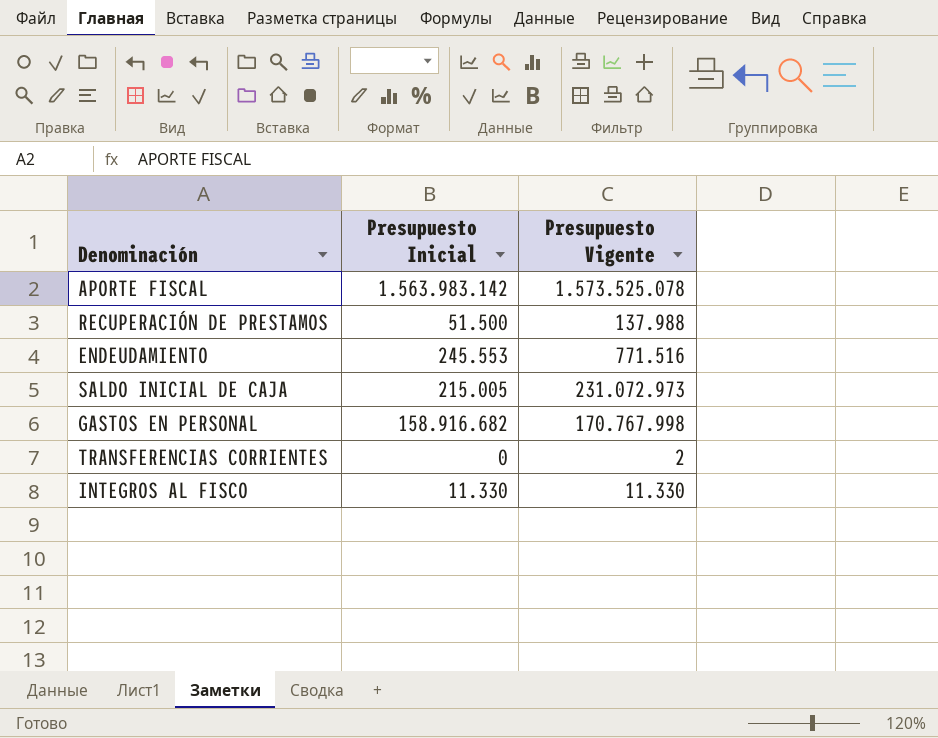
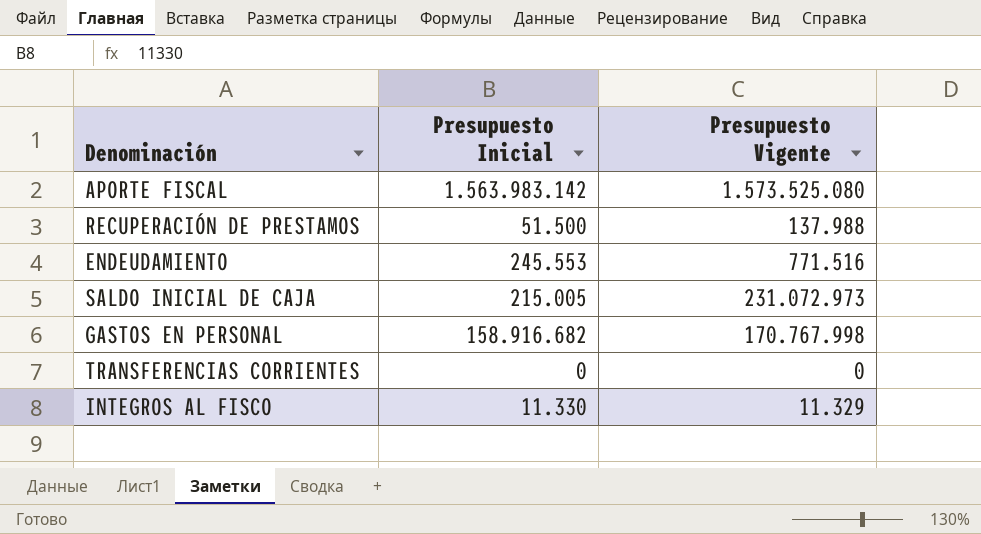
APORTE FISCAL | Presupuesto Vigente: 1.573.525.078 -> 1.573.525.080
TRANSFERENCIAS CORRIENTES | Presupuesto Vigente: 2 -> 0
INTEGROS AL FISCO | Presupuesto Vigente: 11.330 -> 11.329

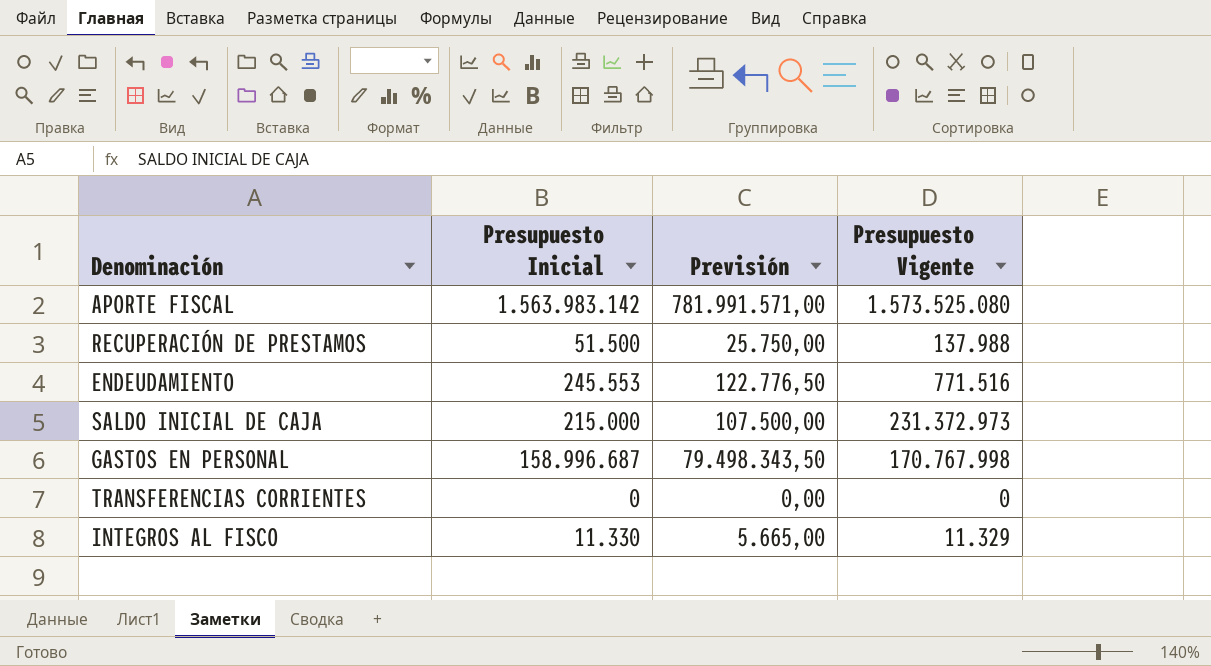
column Previsión | formula: none -> [Presupuesto Inicial] * 0,5
SALDO INICIAL DE CAJA | Presupuesto Inicial: 215.005 -> 215.000
SALDO INICIAL DE CAJA | Presupuesto Vigente: 231.072.973 -> 231.372.973
GASTOS EN PERSONAL | Presupuesto Inicial: 158.916.682 -> 158.996.687

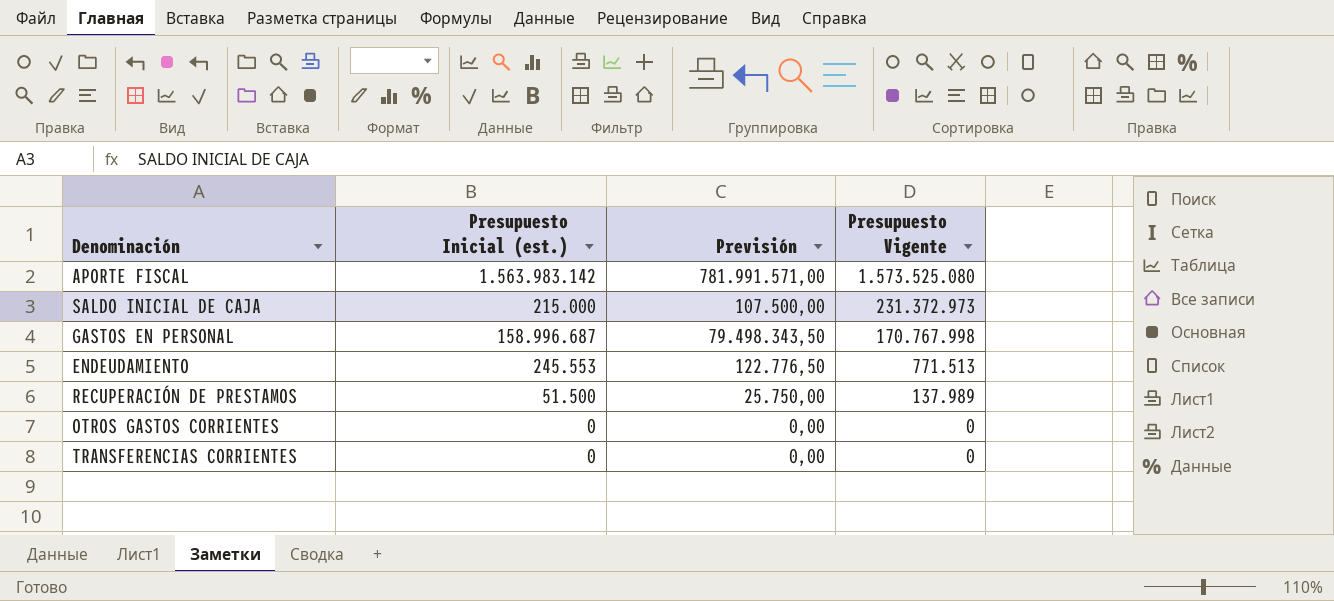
row order: none -> Presupuesto Vigente descending
column name: Presupuesto Inicial -> Presupuesto Inicial (est.)
row INTEGROS AL FISCO: 11.330 | 5.665,00 | 11.329 -> none
ENDEUDAMIENTO | Presupuesto Vigente: 771.516 -> 771.513
RECUPERACIÓN DE PRESTAMOS | Presupuesto Vigente: 137.988 -> 137.989
row OTROS GASTOS CORRIENTES: none -> 0 | 0,00 | 0

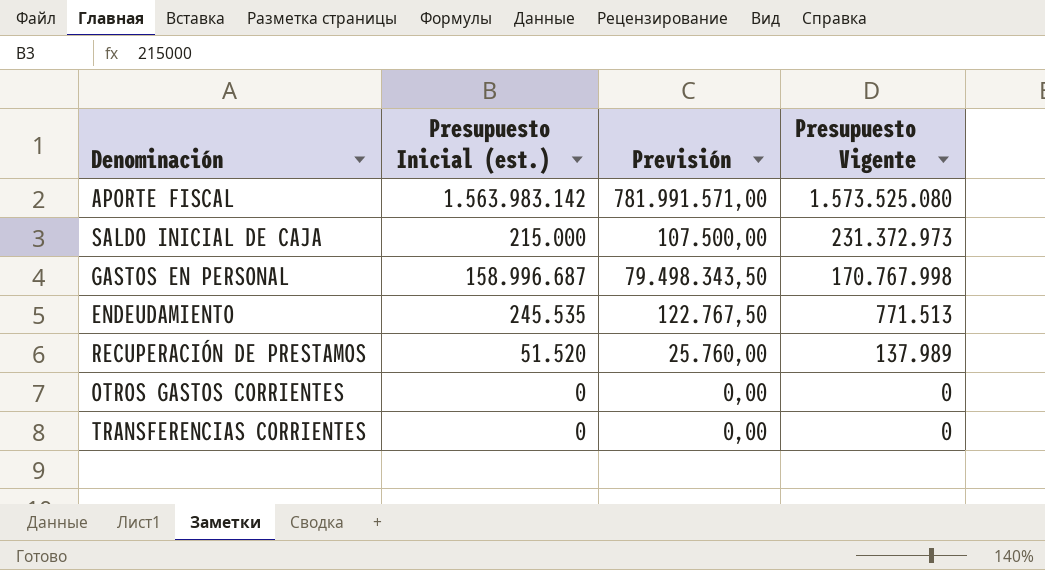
ENDEUDAMIENTO | Presupuesto Inicial (est.): 245.553 -> 245.535
ENDEUDAMIENTO | Previsión: 122.776,50 -> 122.767,50
RECUPERACIÓN DE PRESTAMOS | Presupuesto Inicial (est.): 51.500 -> 51.520
RECUPERACIÓN DE PRESTAMOS | Previsión: 25.750,00 -> 25.760,00

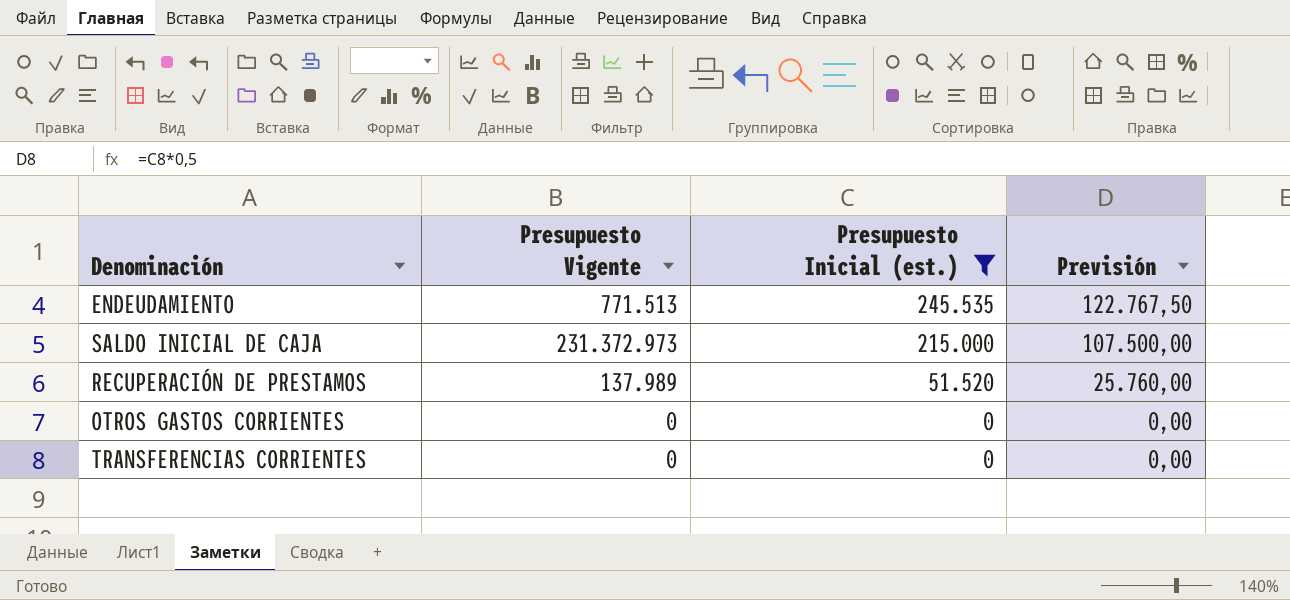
filter: none -> Presupuesto Inicial (est.) <= 245.535
row order: Presupuesto Vigente descending -> Presupuesto Inicial (est.) descending
column Presupuesto Vigente | position: 4 -> 2

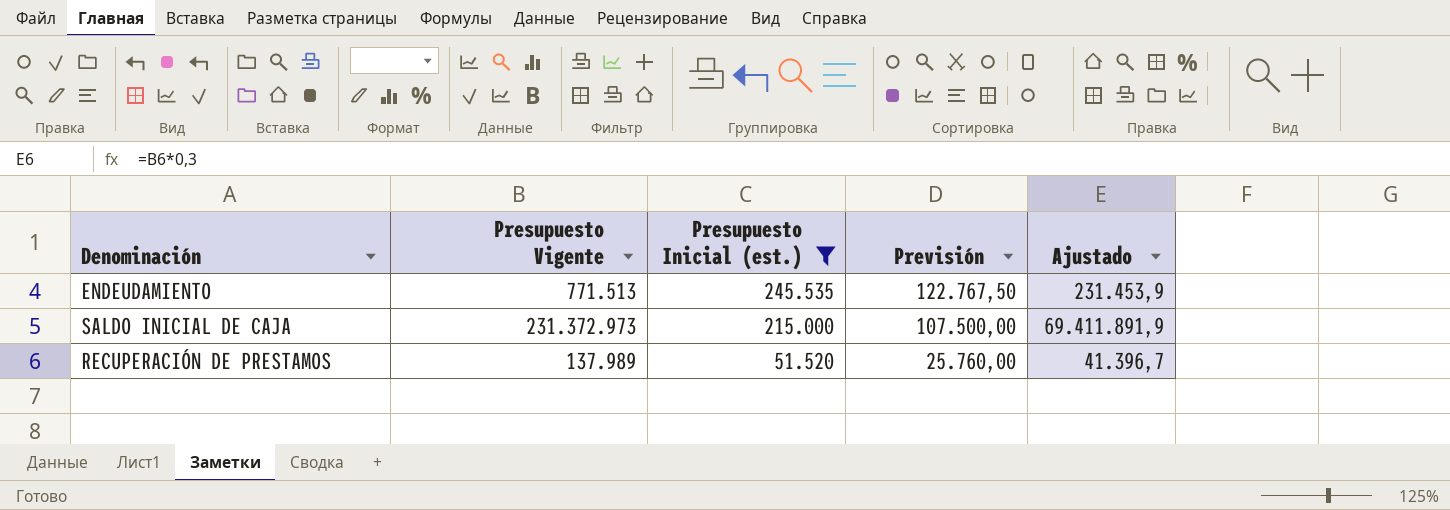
column Ajustado | formula: none -> [Presupuesto Vigente] * 0,3
row OTROS GASTOS CORRIENTES: 0 | 0 | 0,00 -> none
row TRANSFERENCIAS CORRIENTES: 0 | 0 | 0,00 -> none

